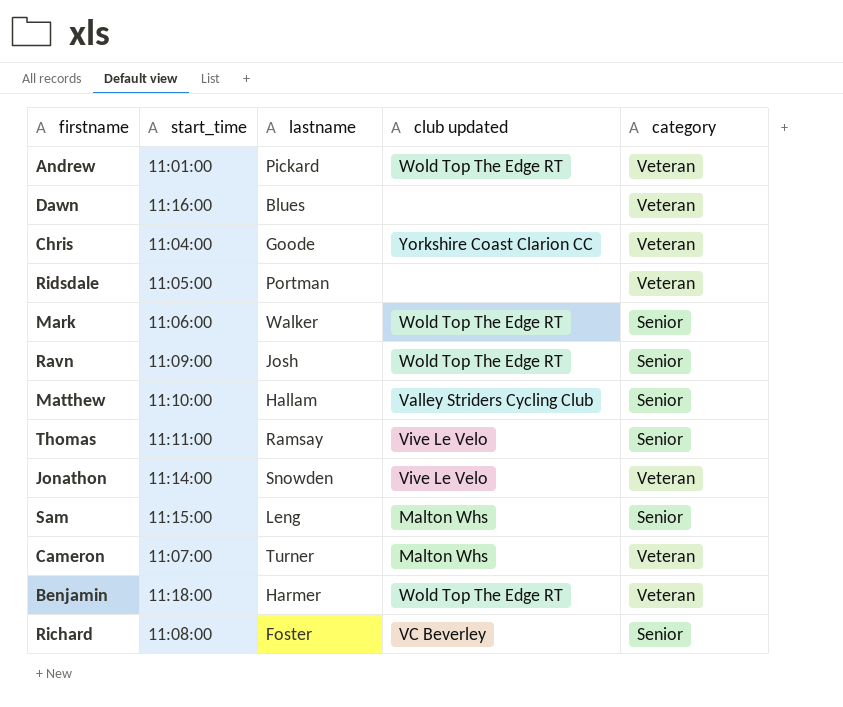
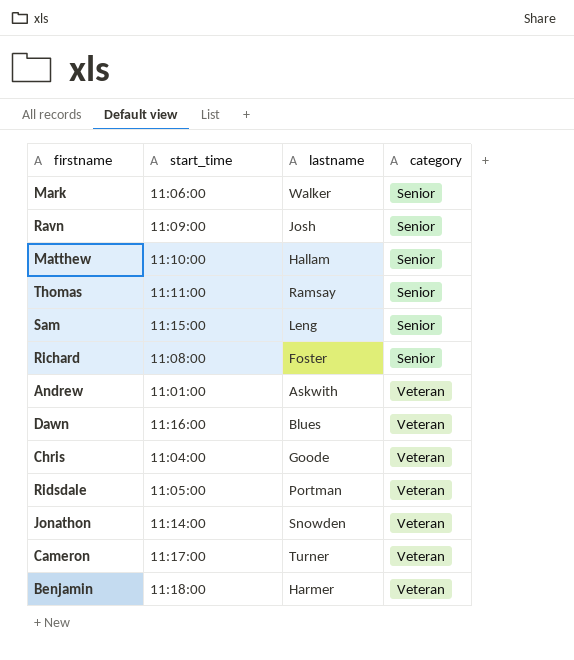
row order: none -> category ascending
column club updated | position: 4 -> none
Andrew | lastname: Pickard -> Askwith
Cameron | start_time: 11:07:00 -> 11:17:00

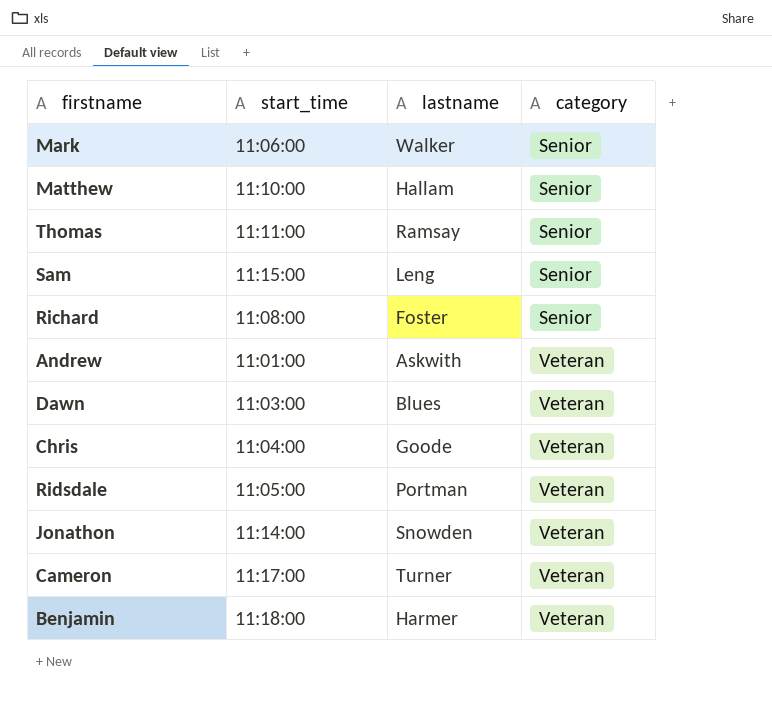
row Ravn: 11:09:00 | Josh | Senior -> none
Dawn | start_time: 11:16:00 -> 11:03:00

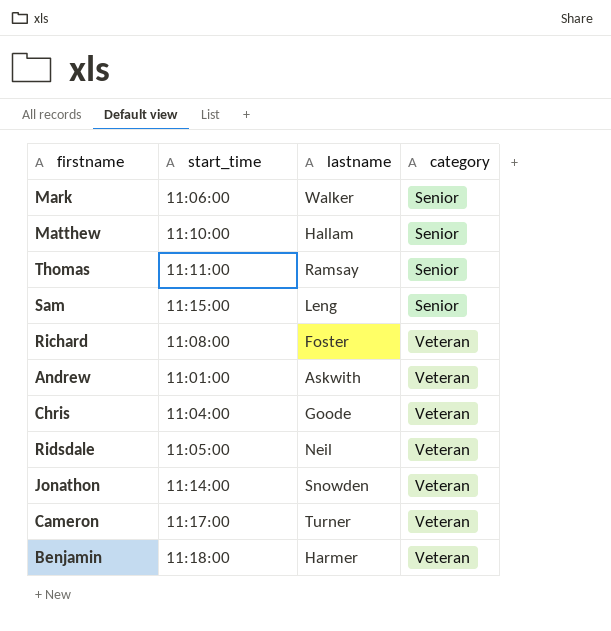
row Dawn: 11:03:00 | Blues | Veteran -> none
Richard | category: Senior -> Veteran
Ridsdale | lastname: Portman -> Neil

